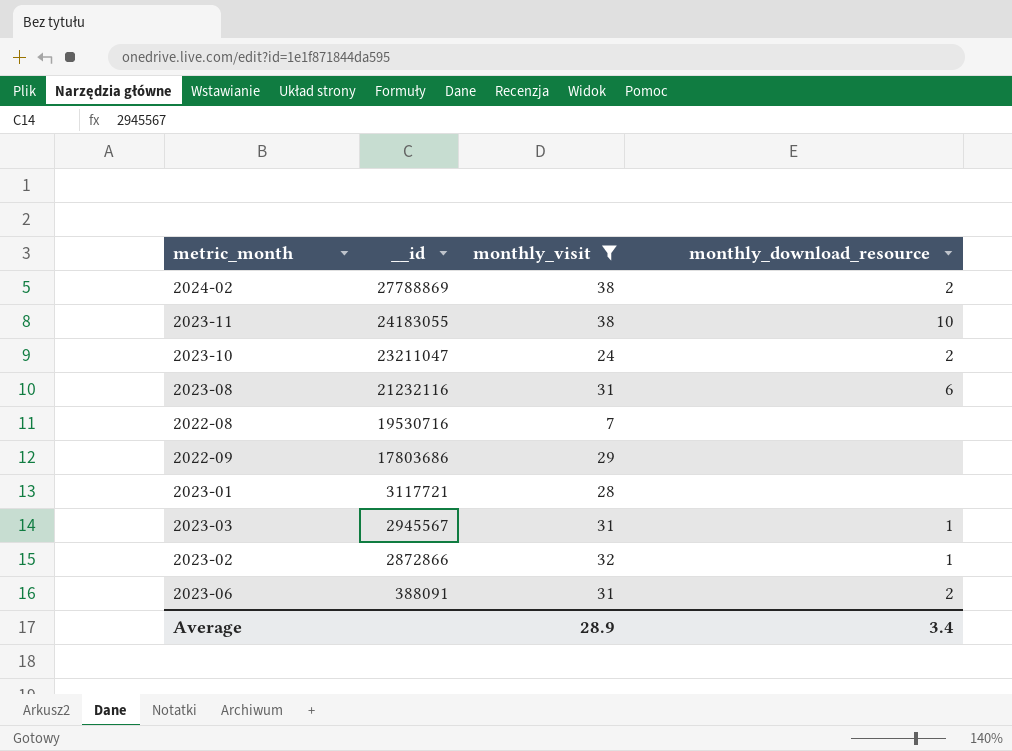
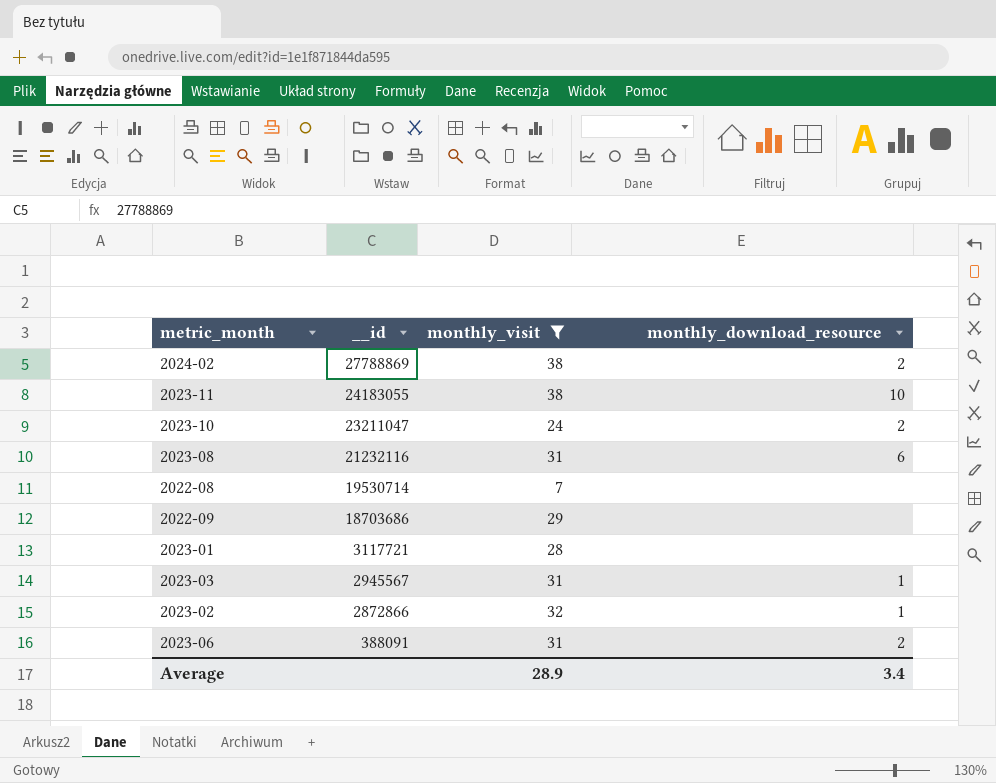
2022-08 | __id: 19530716 -> 19530714
2022-09 | __id: 17803686 -> 18703686

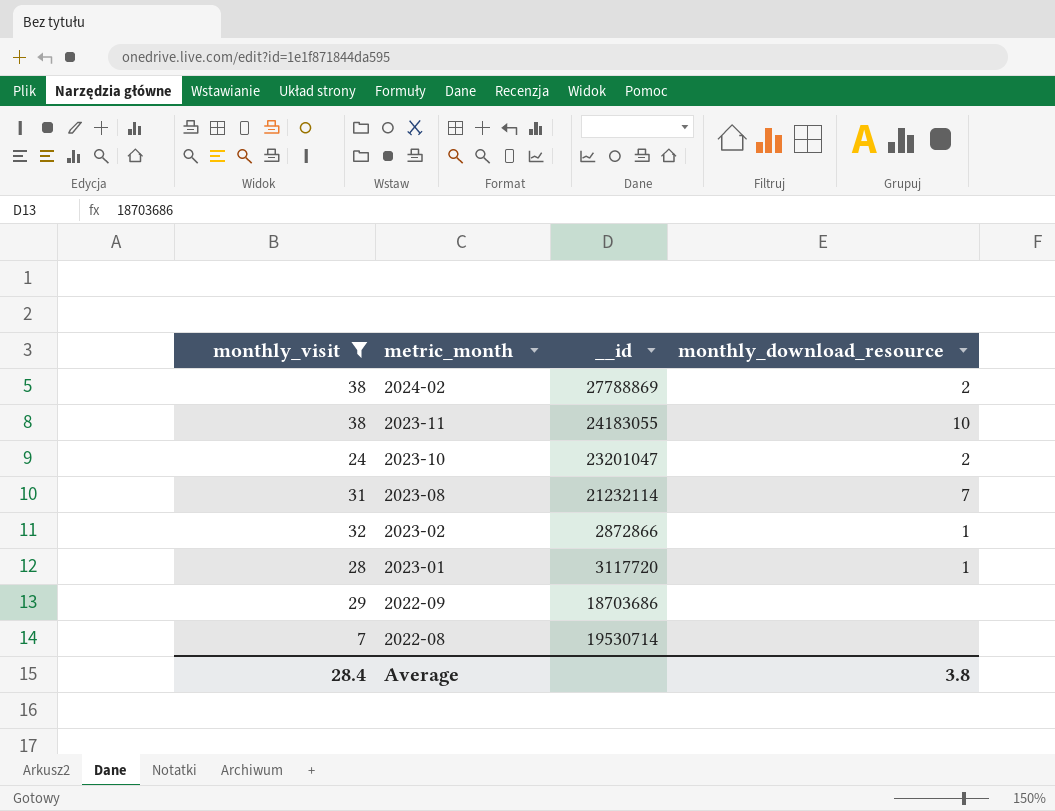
row order: __id descending -> metric_month descending
column monthly_visit | position: 3 -> 1
row 2023-03: 2945567 | 31 | 1 -> none
row 2023-06: 388091 | 31 | 2 -> none
2023-10 | __id: 23211047 -> 23201047
2023-08 | __id: 21232116 -> 21232114
2023-08 | monthly_download_resource: 6 -> 7
2023-01 | __id: 3117721 -> 3117720
2023-01 | monthly_download_resource: none -> 1
Average | monthly_visit: 28.9 -> 28.4
Average | monthly_download_resource: 3.4 -> 3.8

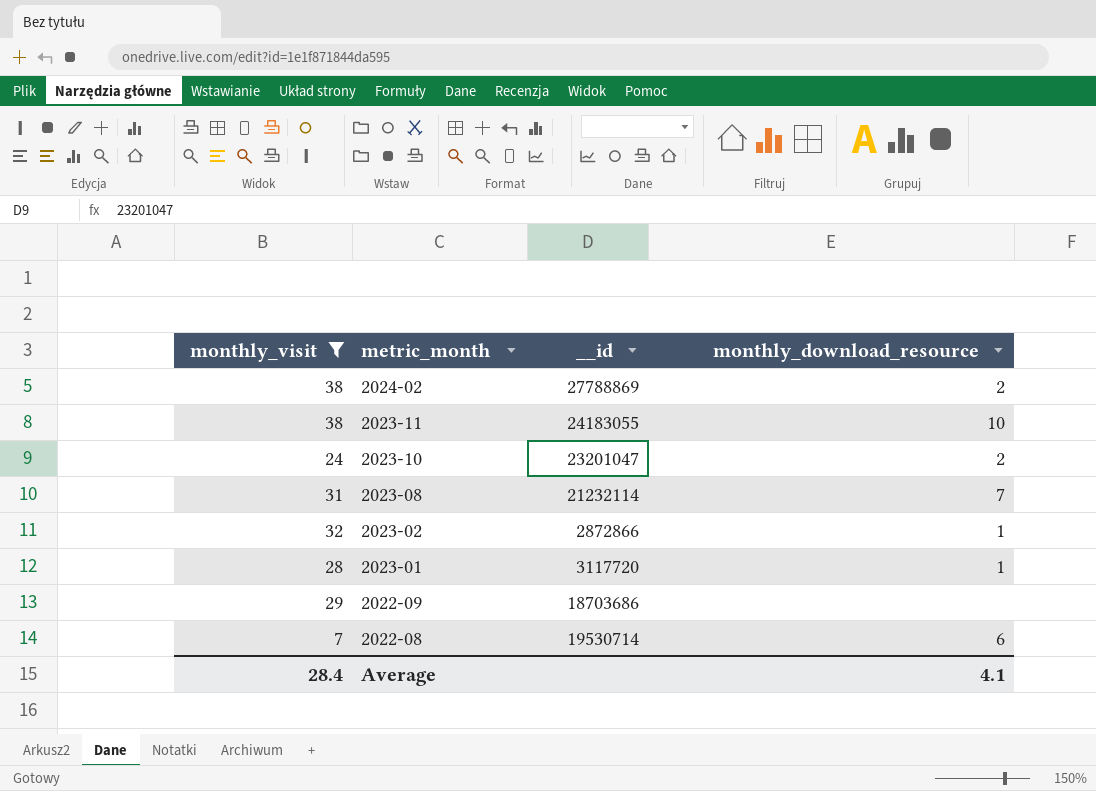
2022-08 | monthly_download_resource: none -> 6
Average | monthly_download_resource: 3.8 -> 4.1

